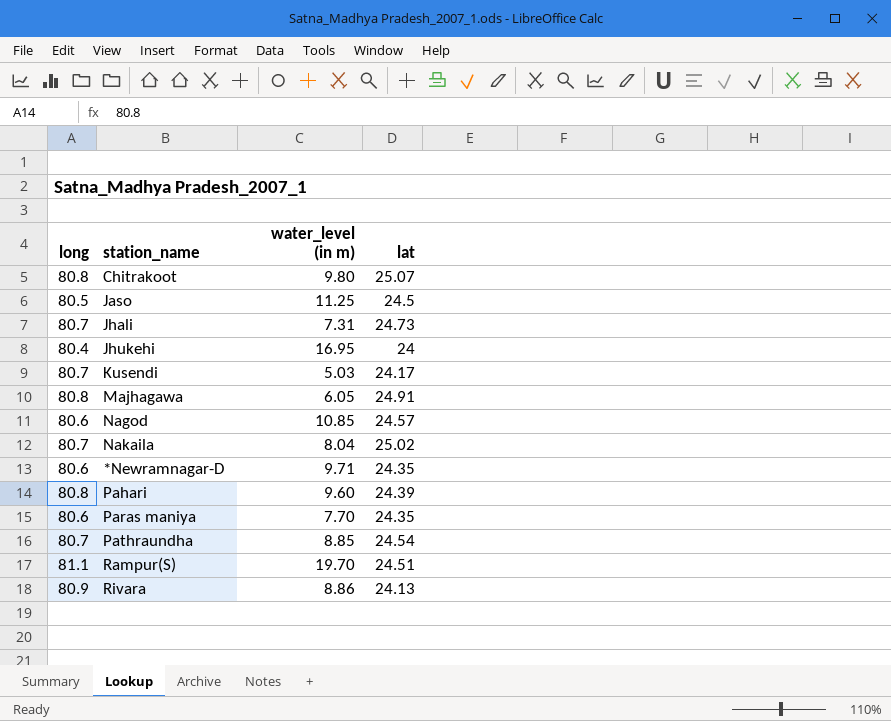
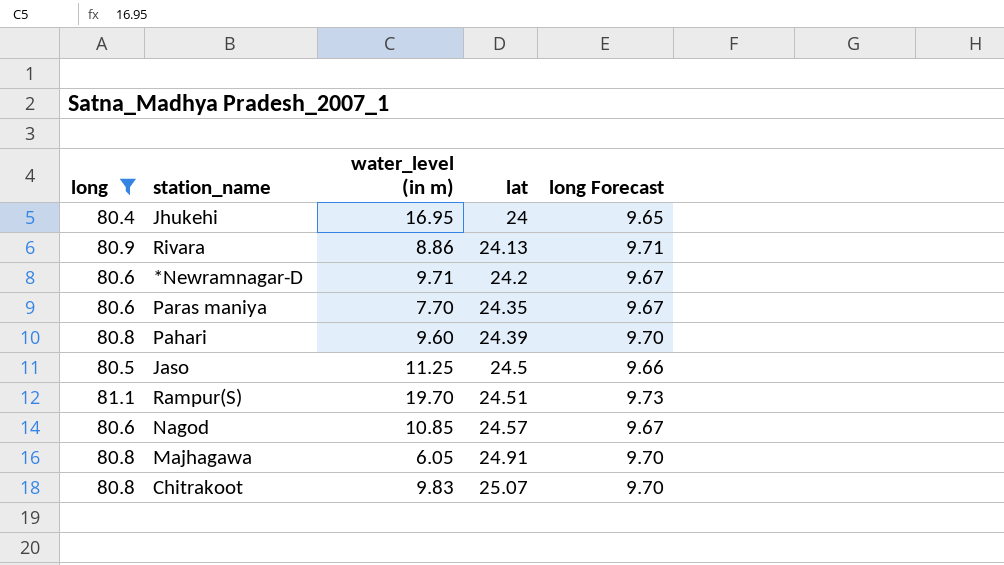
filter: none -> long != 80.7
row order: none -> lat ascending
column long Forecast | formula: none -> [long] * 0.12
*Newramnagar-D | lat: 24.35 -> 24.2
Chitrakoot | water_level (in m): 9.80 -> 9.83

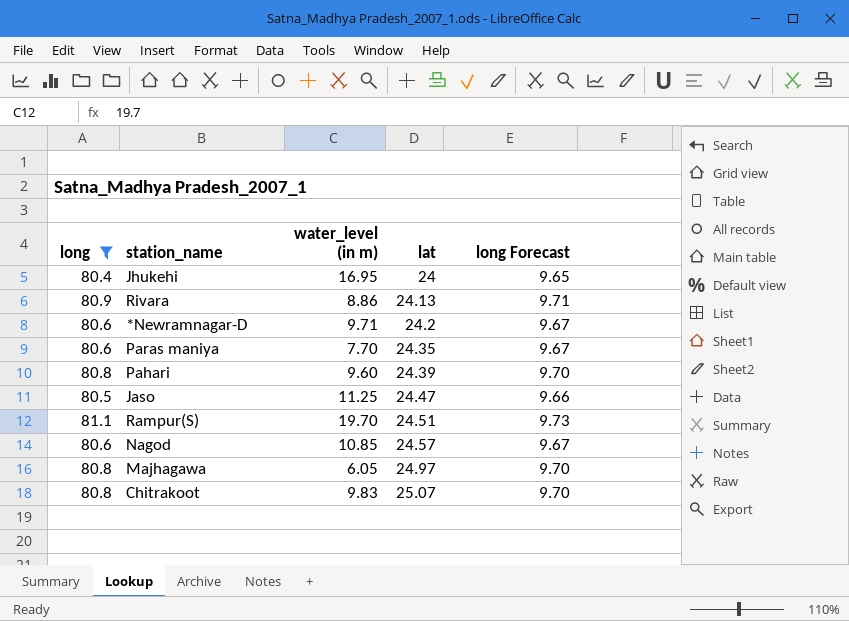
Jaso | lat: 24.5 -> 24.47
Majhagawa | lat: 24.91 -> 24.97

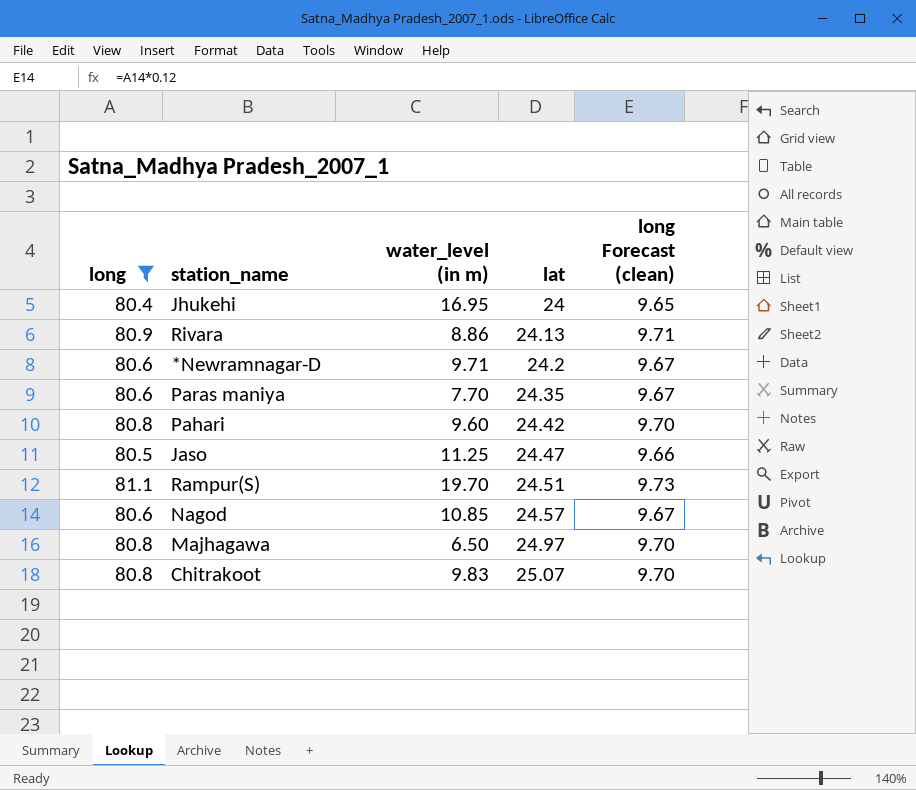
column name: long Forecast -> long Forecast (clean)
Pahari | lat: 24.39 -> 24.42
Majhagawa | water_level (in m): 6.05 -> 6.50

